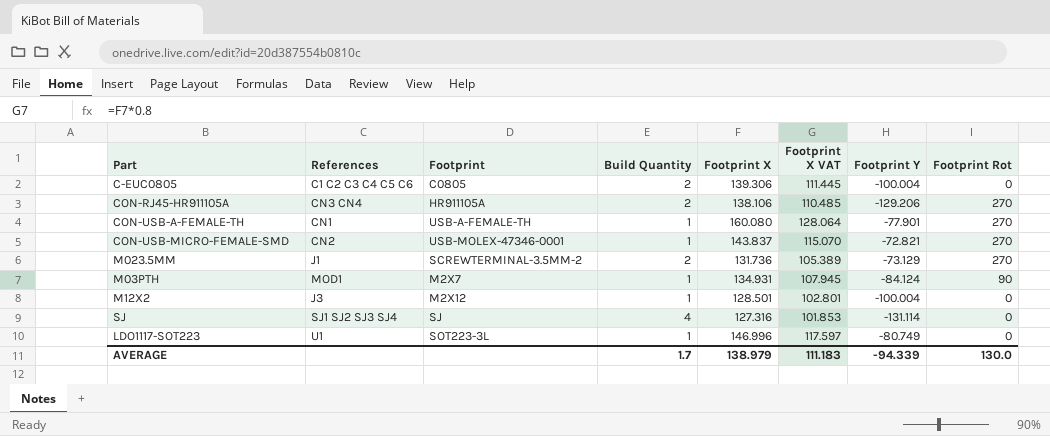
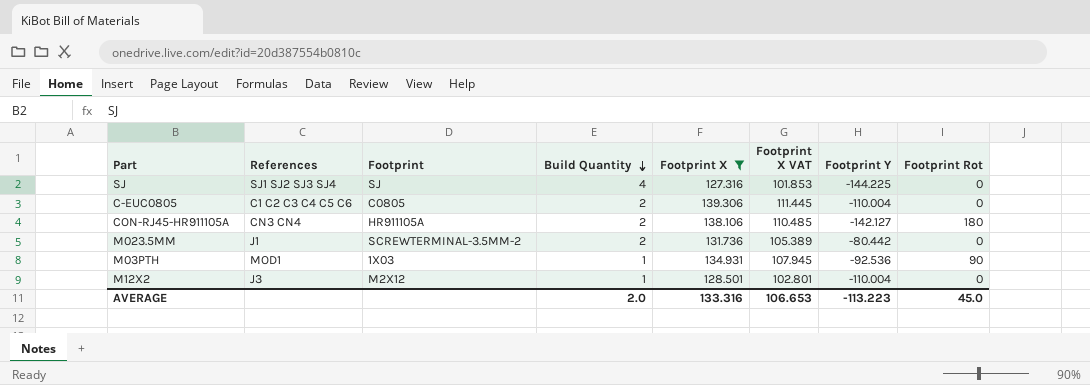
filter: none -> Footprint X <= 139.306
row order: none -> Build Quantity descending
SJ | Footprint Y: -131.114 -> -144.225
C-EUC0805 | Footprint Y: -100.004 -> -110.004
CON-RJ45-HR911105A | Footprint Y: -129.206 -> -142.127
CON-RJ45-HR911105A | Footprint Rot: 270 -> 180
M023.5MM | Footprint Y: -73.129 -> -80.442
M023.5MM | Footprint Rot: 270 -> 0
M03PTH | Footprint: M2X7 -> 1X03
M03PTH | Footprint Y: -84.124 -> -92.536
M12X2 | Footprint Y: -100.004 -> -110.004
AVERAGE | Build Quantity: 1.7 -> 2.0
AVERAGE | Footprint X: 138.979 -> 133.316
AVERAGE | Footprint X VAT: 111.183 -> 106.653
AVERAGE | Footprint Y: -94.339 -> -113.223
AVERAGE | Footprint Rot: 130.0 -> 45.0

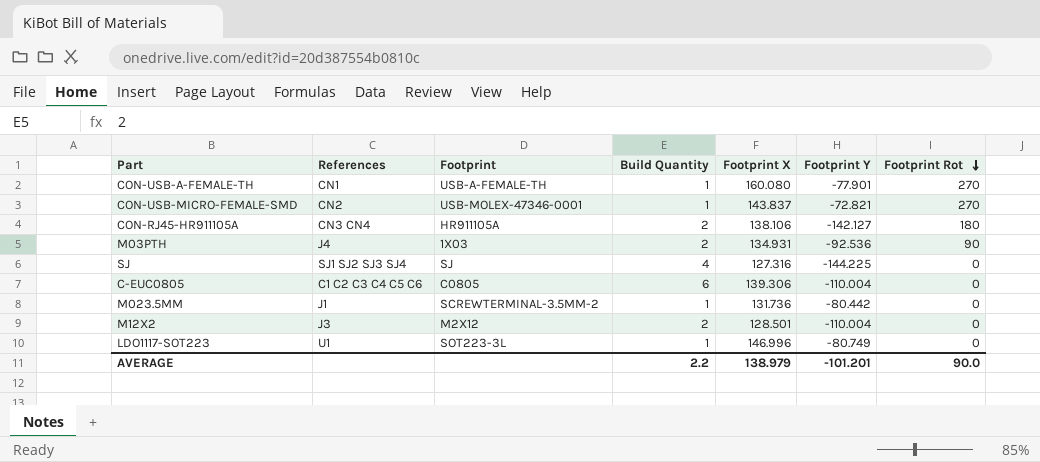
filter: Footprint X <= 139.306 -> none
row order: Build Quantity descending -> Footprint Rot descending
column Footprint X VAT | formula: [Footprint X] * 0.8 -> none
M03PTH | References: MOD1 -> J4
M03PTH | Build Quantity: 1 -> 2
C-EUC0805 | Build Quantity: 2 -> 6
M023.5MM | Build Quantity: 2 -> 1
M12X2 | Build Quantity: 1 -> 2
AVERAGE | Build Quantity: 2.0 -> 2.2
AVERAGE | Footprint X: 133.316 -> 138.979
AVERAGE | Footprint Y: -113.223 -> -101.201
AVERAGE | Footprint Rot: 45.0 -> 90.0

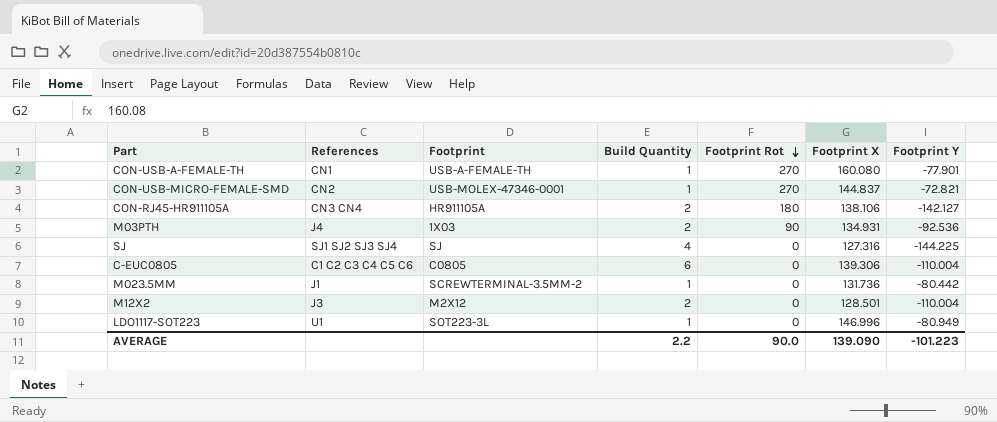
column Footprint Rot | position: 7 -> 5
CON-USB-MICRO-FEMALE-SMD | Footprint X: 143.837 -> 144.837
LDO1117-SOT223 | Footprint Y: -80.749 -> -80.949
AVERAGE | Footprint X: 138.979 -> 139.090
AVERAGE | Footprint Y: -101.201 -> -101.223

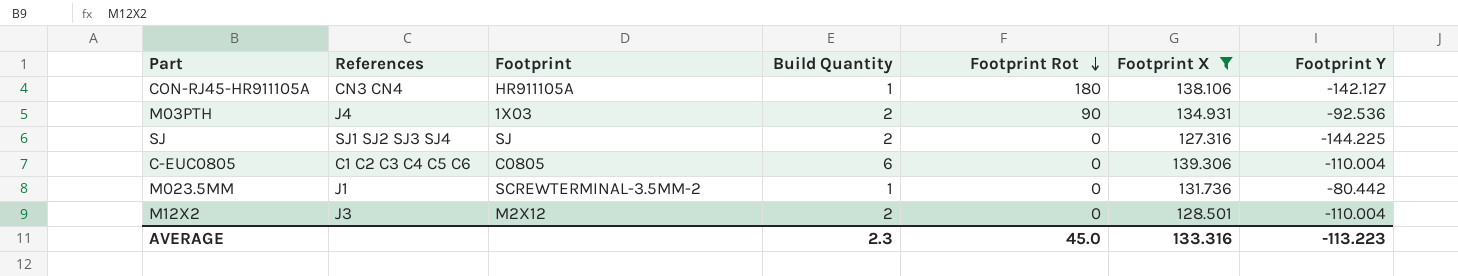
filter: none -> Footprint X <= 139.306
CON-RJ45-HR911105A | Build Quantity: 2 -> 1
SJ | Build Quantity: 4 -> 2
AVERAGE | Build Quantity: 2.2 -> 2.3
AVERAGE | Footprint Rot: 90.0 -> 45.0
AVERAGE | Footprint X: 139.090 -> 133.316
AVERAGE | Footprint Y: -101.223 -> -113.223

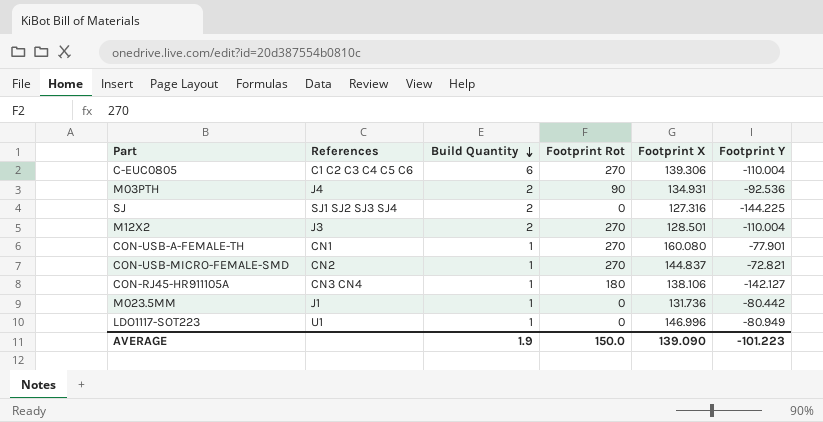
filter: Footprint X <= 139.306 -> none
row order: Footprint Rot descending -> Build Quantity descending
column Footprint | position: 3 -> none
C-EUC0805 | Footprint Rot: 0 -> 270
M12X2 | Footprint Rot: 0 -> 270
AVERAGE | Build Quantity: 2.3 -> 1.9
AVERAGE | Footprint Rot: 45.0 -> 150.0
AVERAGE | Footprint X: 133.316 -> 139.090
AVERAGE | Footprint Y: -113.223 -> -101.223

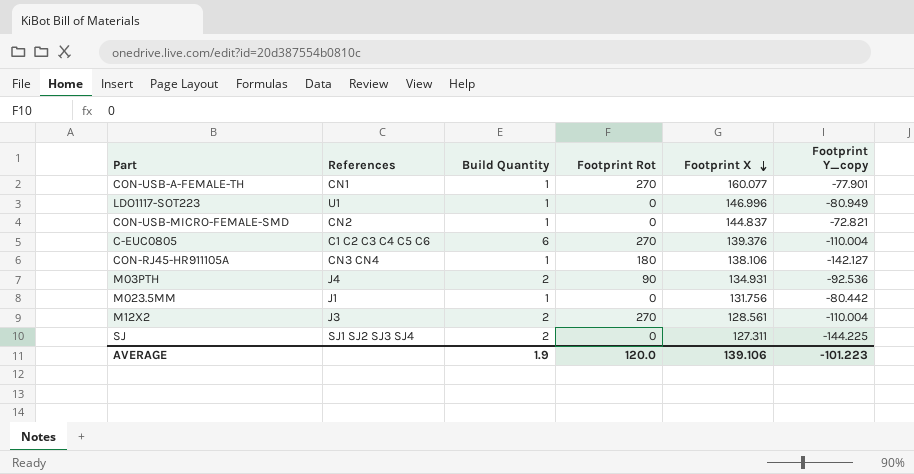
row order: Build Quantity descending -> Footprint X descending
column name: Footprint Y -> Footprint Y_copy
CON-USB-A-FEMALE-TH | Footprint X: 160.080 -> 160.077
CON-USB-MICRO-FEMALE-SMD | Footprint Rot: 270 -> 0
C-EUC0805 | Footprint X: 139.306 -> 139.376
M023.5MM | Footprint X: 131.736 -> 131.756
M12X2 | Footprint X: 128.501 -> 128.561
SJ | Footprint X: 127.316 -> 127.311
AVERAGE | Footprint Rot: 150.0 -> 120.0
AVERAGE | Footprint X: 139.090 -> 139.106

